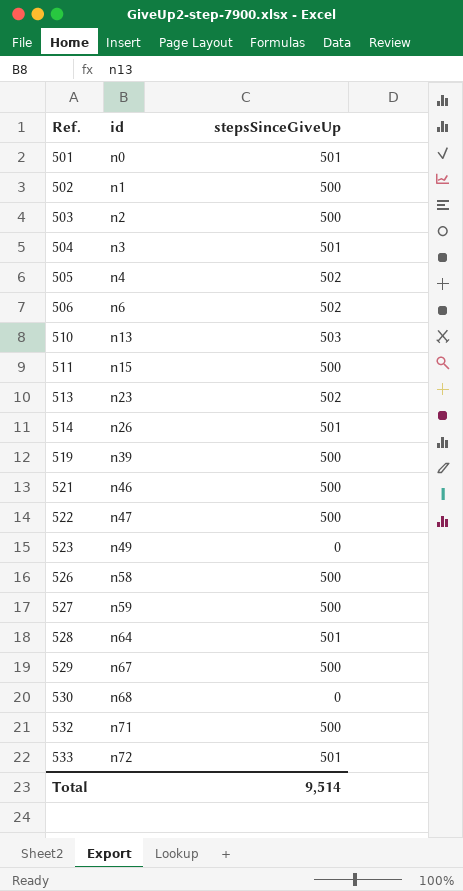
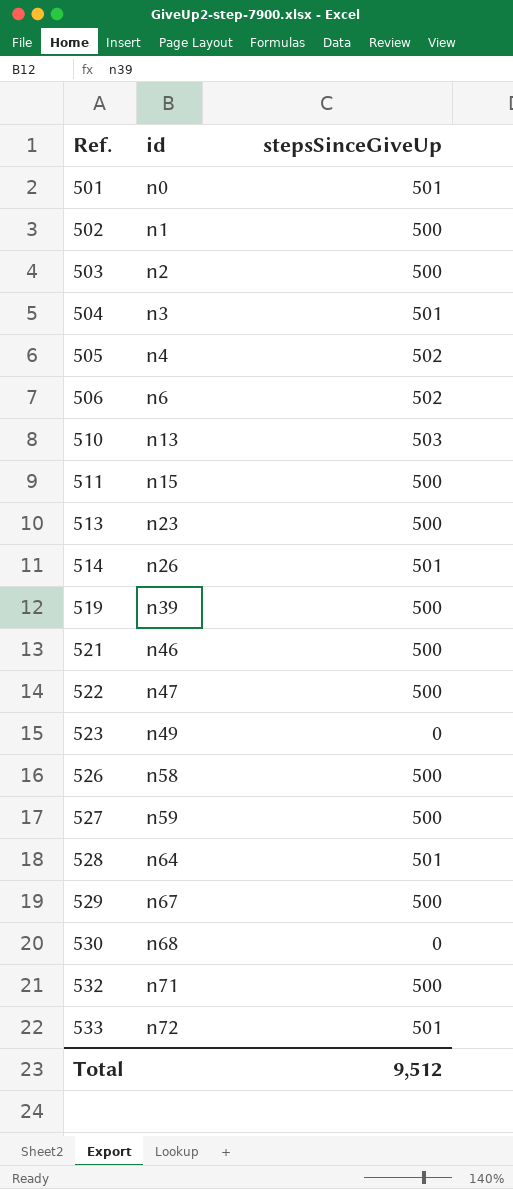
513 | stepsSinceGiveUp: 502 -> 500
Total | stepsSinceGiveUp: 9,514 -> 9,512

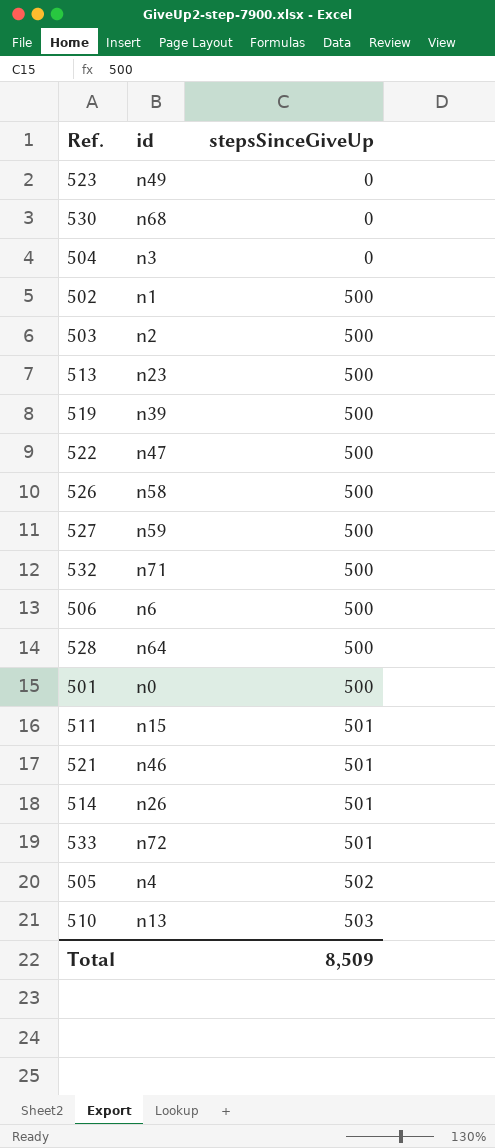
row order: Ref. ascending -> stepsSinceGiveUp ascending
row 529: n67 | 500 -> none
504 | stepsSinceGiveUp: 501 -> 0
506 | stepsSinceGiveUp: 502 -> 500
528 | stepsSinceGiveUp: 501 -> 500
501 | stepsSinceGiveUp: 501 -> 500
511 | stepsSinceGiveUp: 500 -> 501
521 | stepsSinceGiveUp: 500 -> 501
Total | stepsSinceGiveUp: 9,512 -> 8,509

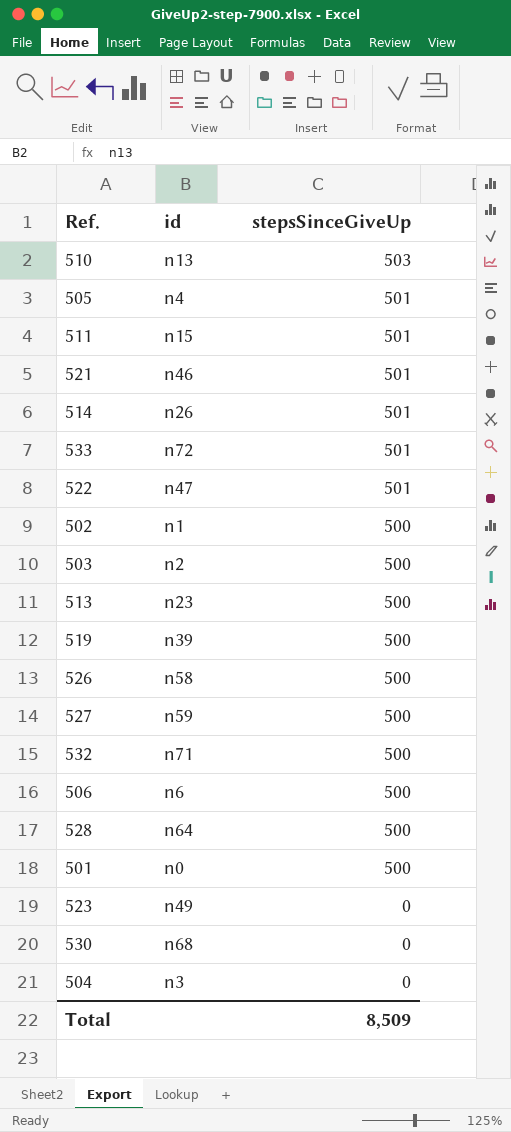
row order: stepsSinceGiveUp ascending -> stepsSinceGiveUp descending
505 | stepsSinceGiveUp: 502 -> 501
522 | stepsSinceGiveUp: 500 -> 501

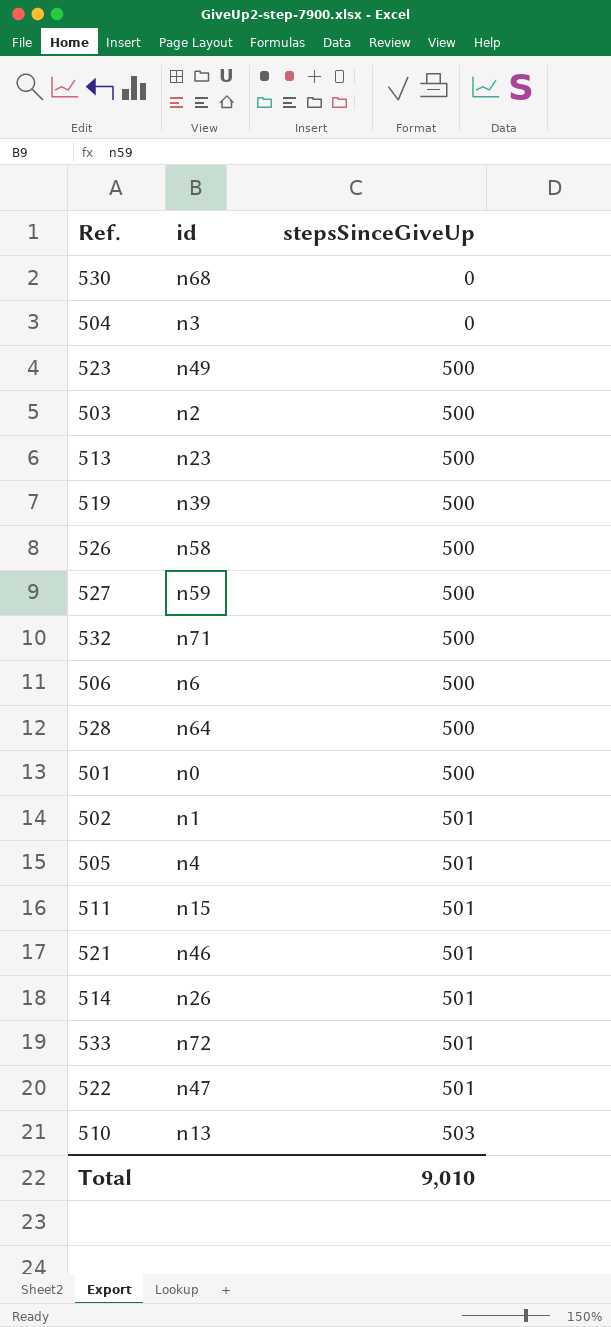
row order: stepsSinceGiveUp descending -> stepsSinceGiveUp ascending
523 | stepsSinceGiveUp: 0 -> 500
502 | stepsSinceGiveUp: 500 -> 501
Total | stepsSinceGiveUp: 8,509 -> 9,010

